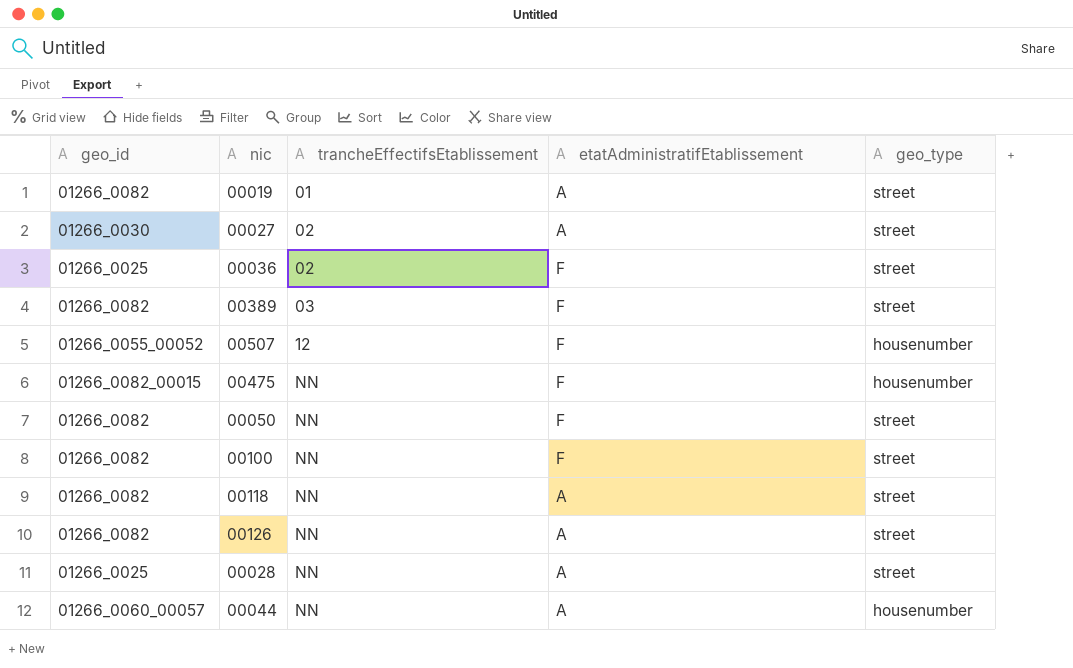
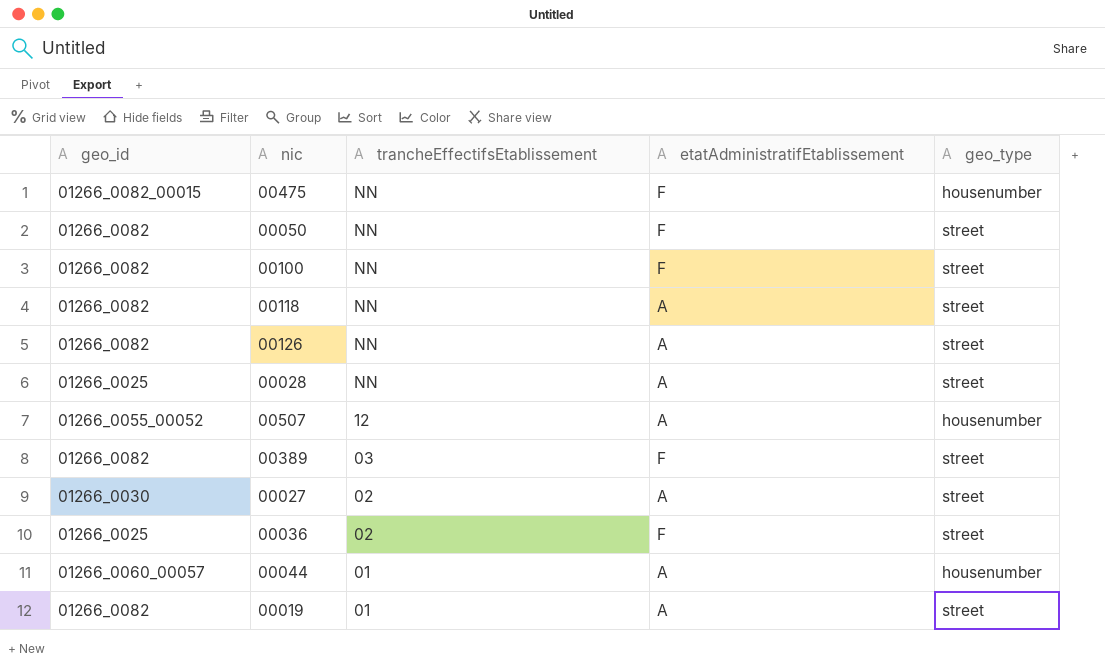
row order: trancheEffectifsEtablissement ascending -> trancheEffectifsEtablissement descending
00507 | etatAdministratifEtablissement: F -> A
00044 | trancheEffectifsEtablissement: NN -> 01

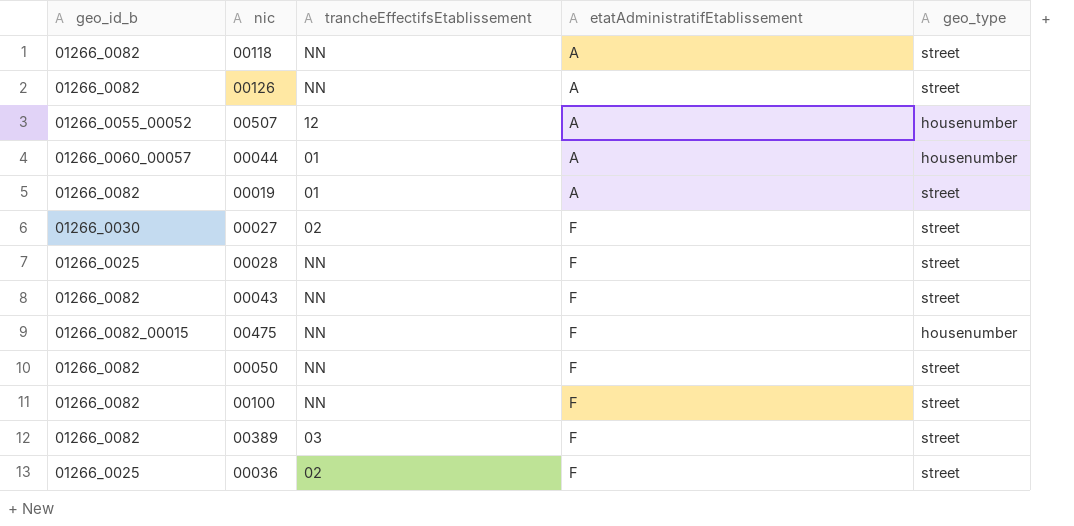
row order: trancheEffectifsEtablissement descending -> etatAdministratifEtablissement ascending
column name: geo_id -> geo_id_b
00027 | etatAdministratifEtablissement: A -> F
00028 | etatAdministratifEtablissement: A -> F
row 00043: none -> 01266_0082 | NN | F | street

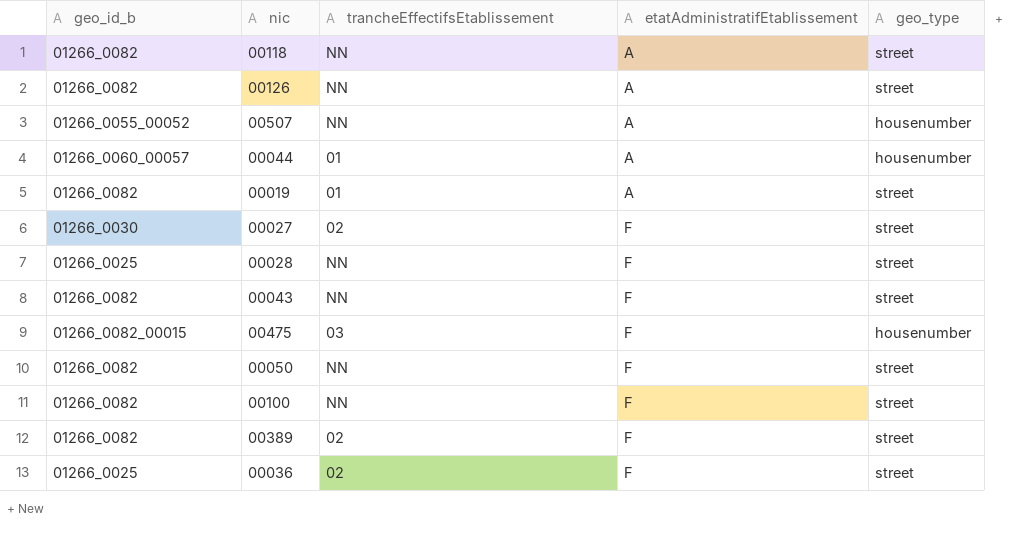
00507 | trancheEffectifsEtablissement: 12 -> NN
00475 | trancheEffectifsEtablissement: NN -> 03
00389 | trancheEffectifsEtablissement: 03 -> 02

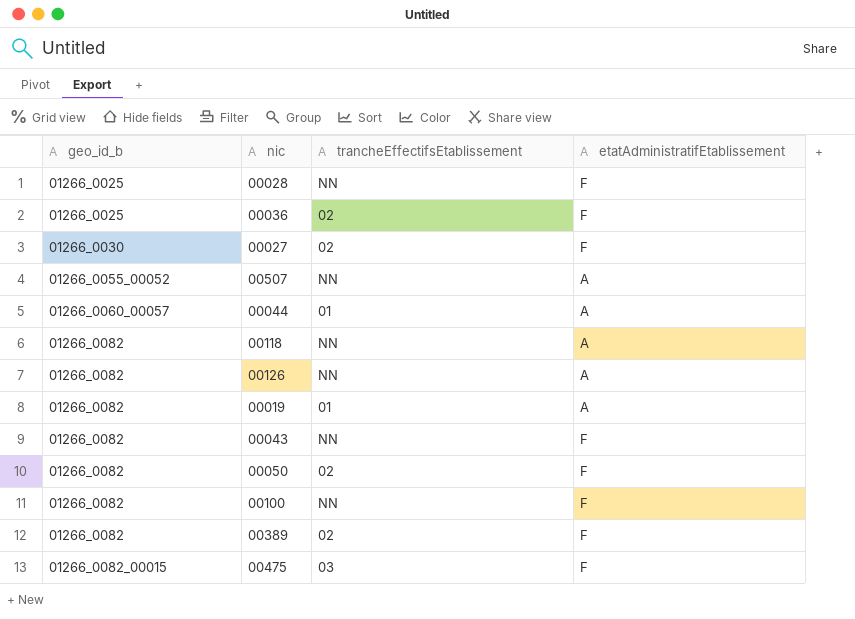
row order: etatAdministratifEtablissement ascending -> geo_id_b ascending
column geo_type | position: 5 -> none
00050 | trancheEffectifsEtablissement: NN -> 02

